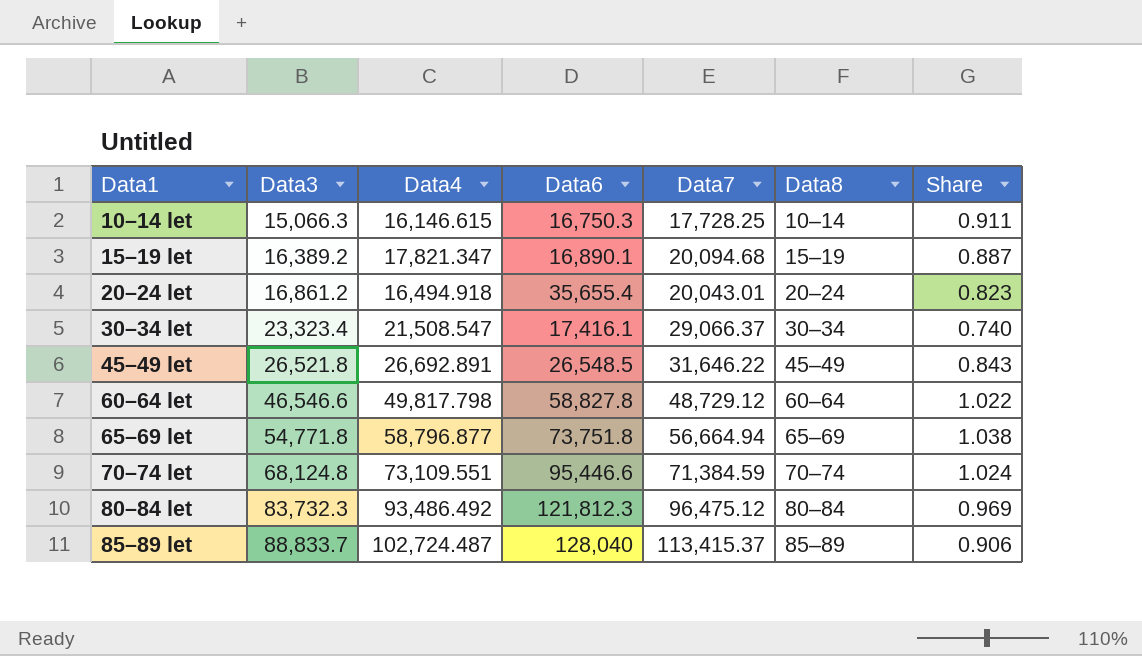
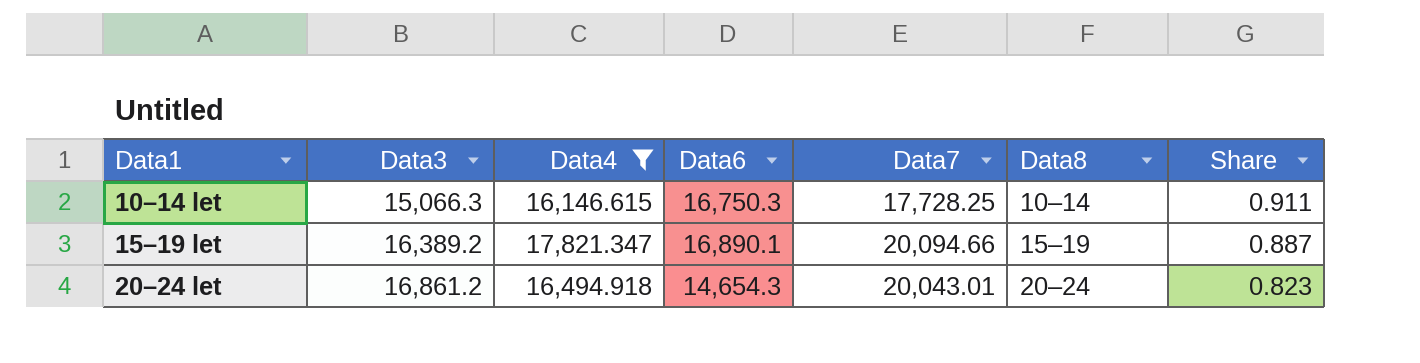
filter: none -> Data4 <= 17,821.347
15–19 let | Data7: 20,094.68 -> 20,094.66
20–24 let | Data6: 35,655.4 -> 14,654.3

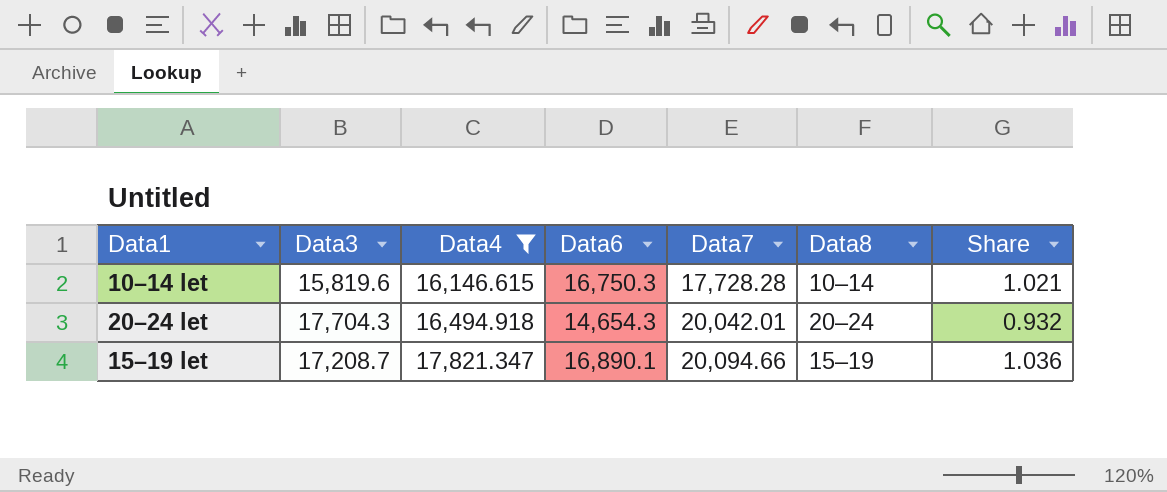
row order: Data1 ascending -> Data4 ascending
column Share | formula: [Data4] / [Data7] -> [Data4] / [Data3]
10–14 let | Data3: 15,066.3 -> 15,819.6
10–14 let | Data7: 17,728.25 -> 17,728.28
20–24 let | Data3: 16,861.2 -> 17,704.3
20–24 let | Data7: 20,043.01 -> 20,042.01
15–19 let | Data3: 16,389.2 -> 17,208.7

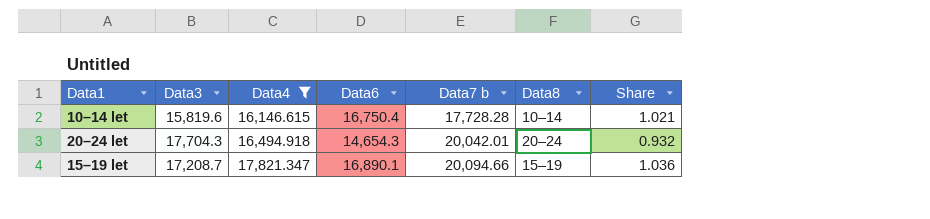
column name: Data7 -> Data7 b
10–14 let | Data6: 16,750.3 -> 16,750.4

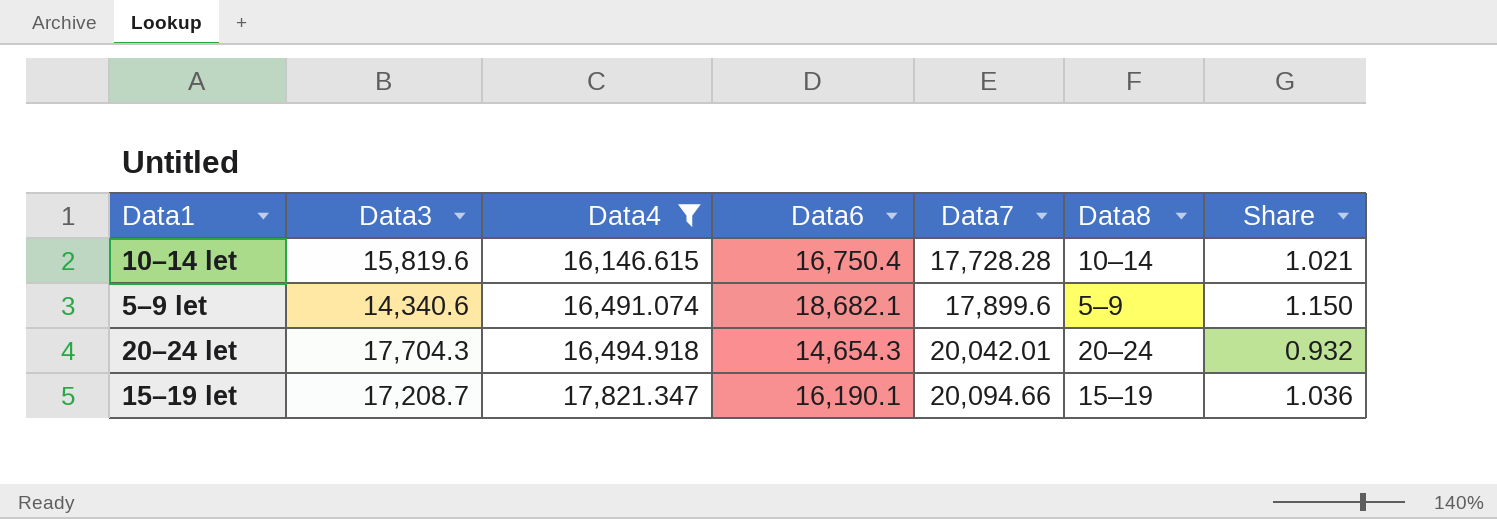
column name: Data7 b -> Data7
row 5–9 let: none -> 14,340.6 | 16,491.074 | 18,682.1 | 17,899.6 | 5–9 | 1.150
15–19 let | Data6: 16,890.1 -> 16,190.1

